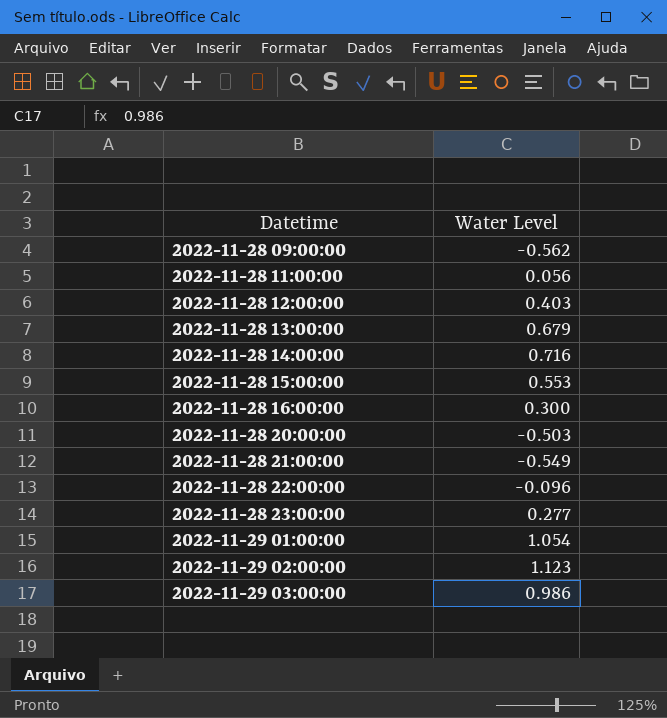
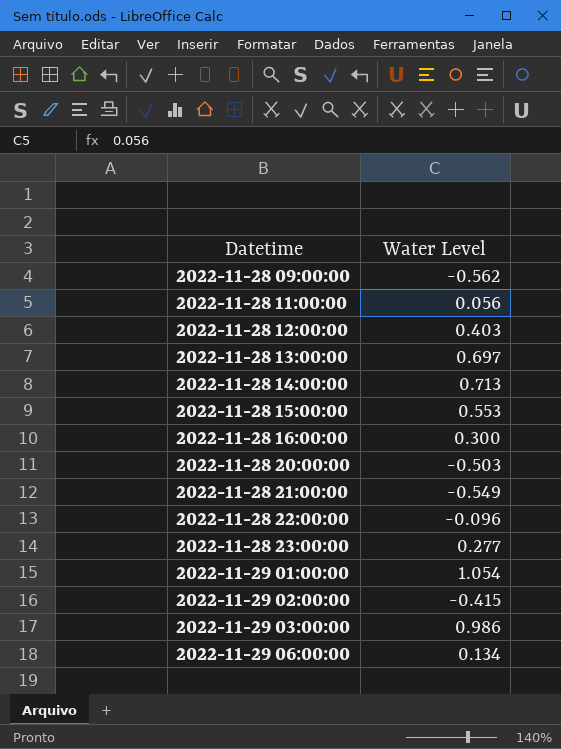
2022-11-28 13:00:00 | Water Level: 0.679 -> 0.697
2022-11-28 14:00:00 | Water Level: 0.716 -> 0.713
2022-11-29 02:00:00 | Water Level: 1.123 -> -0.415
row 2022-11-29 06:00:00: none -> 0.134

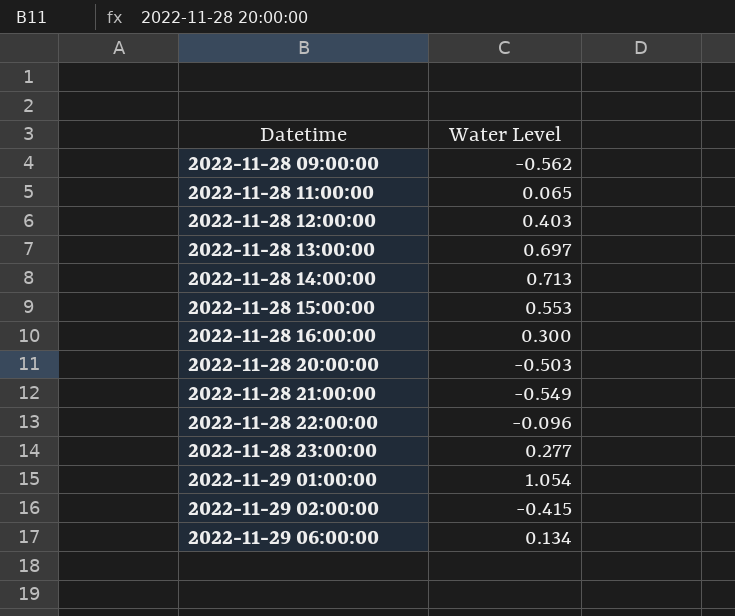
row 2022-11-29 03:00:00: 0.986 -> none
2022-11-28 11:00:00 | Water Level: 0.056 -> 0.065

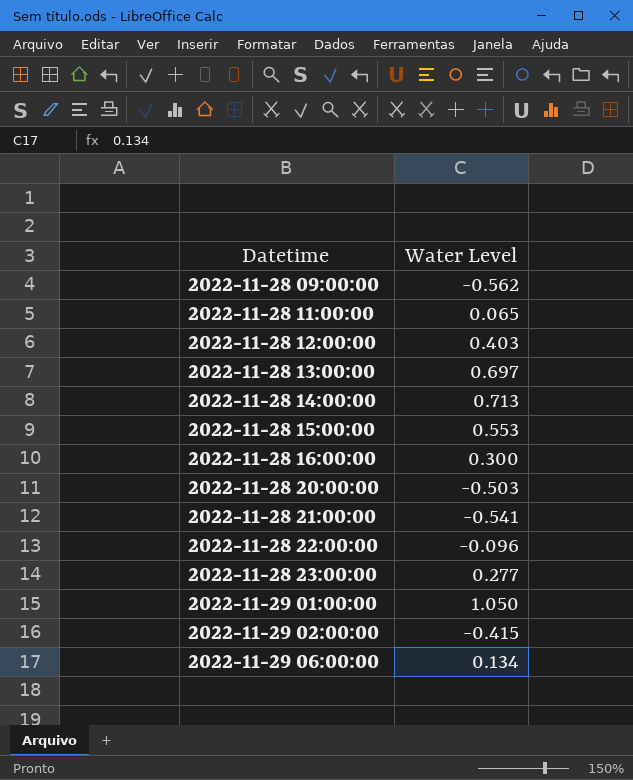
2022-11-28 21:00:00 | Water Level: -0.549 -> -0.541
2022-11-29 01:00:00 | Water Level: 1.054 -> 1.050

